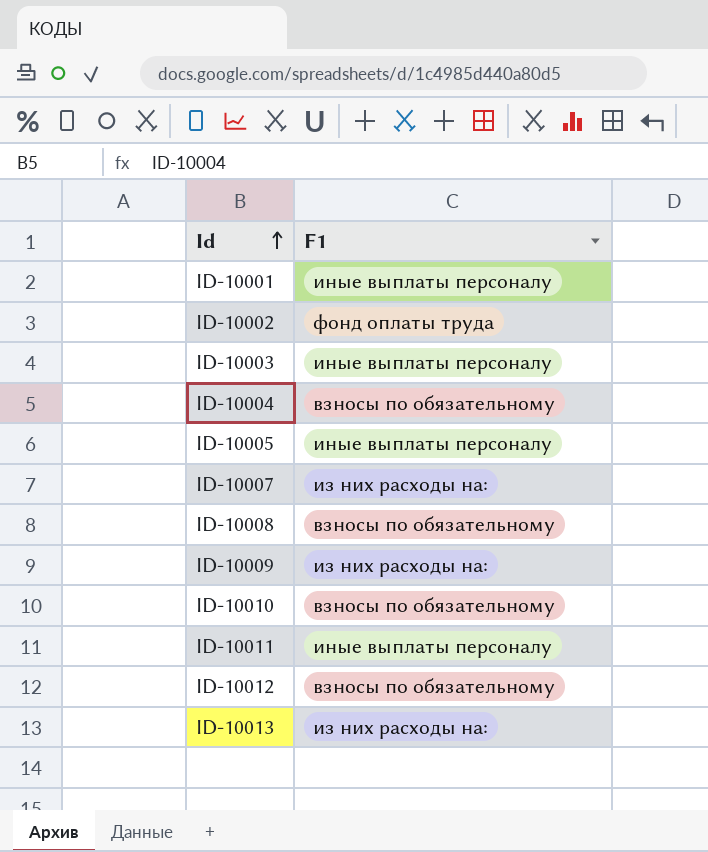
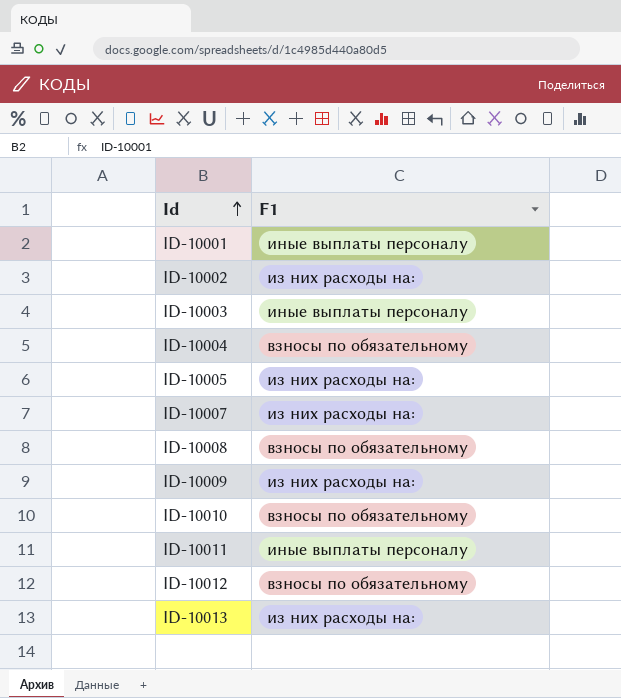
ID-10002 | F1: фонд оплаты труда -> из них расходы на:
ID-10005 | F1: иные выплаты персоналу -> из них расходы на:

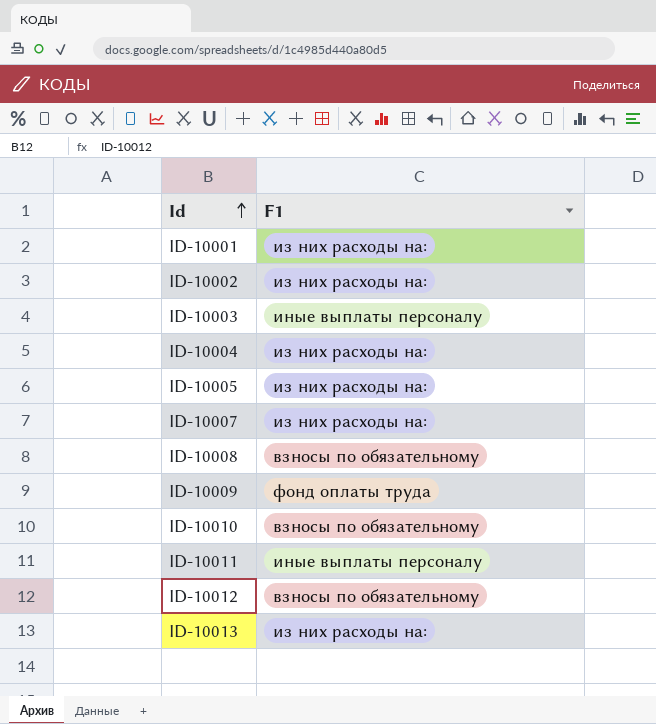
ID-10001 | F1: иные выплаты персоналу -> из них расходы на:
ID-10004 | F1: взносы по обязательному -> из них расходы на:
ID-10009 | F1: из них расходы на: -> фонд оплаты труда

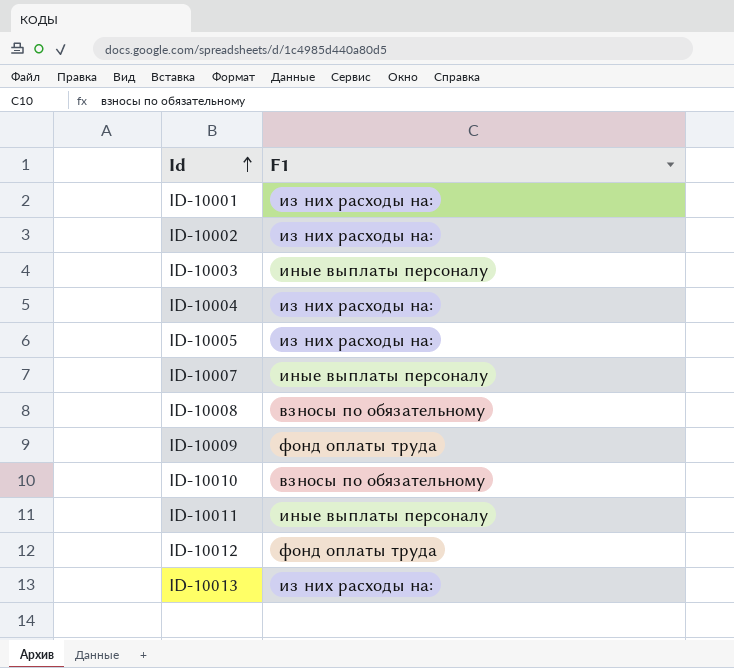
ID-10007 | F1: из них расходы на: -> иные выплаты персоналу
ID-10012 | F1: взносы по обязательному -> фонд оплаты труда

